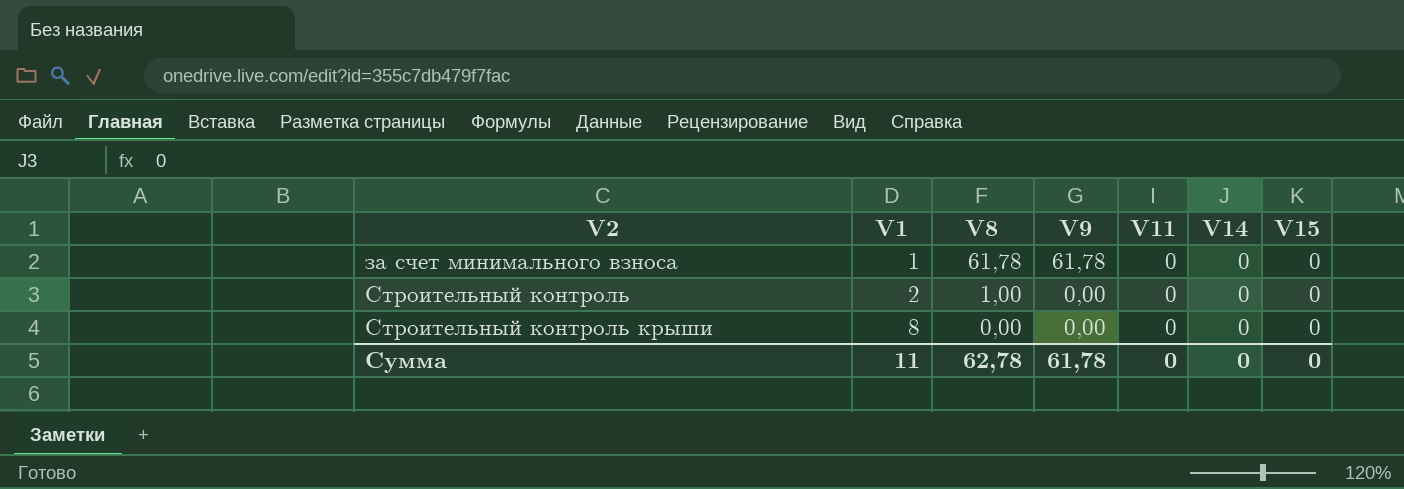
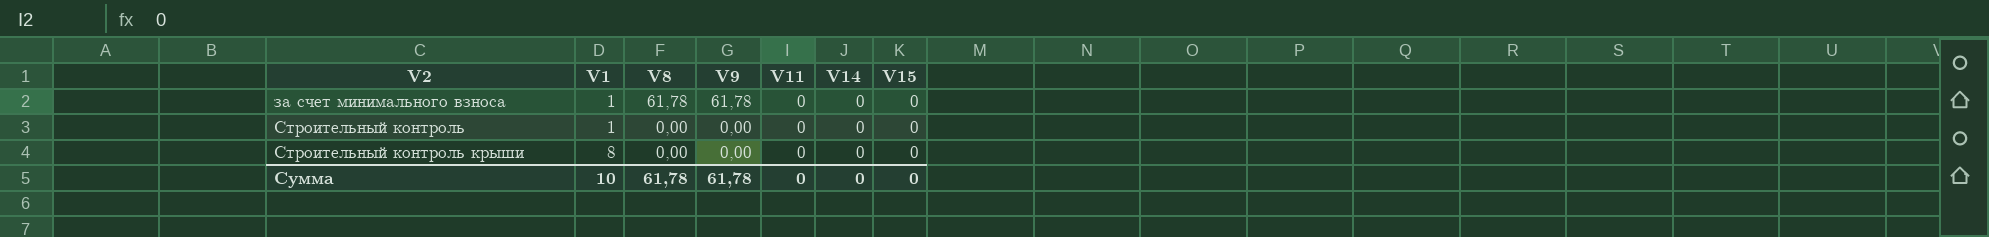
Строительный контроль | V1: 2 -> 1
Строительный контроль | V8: 1,00 -> 0,00
Сумма | V1: 11 -> 10
Сумма | V8: 62,78 -> 61,78

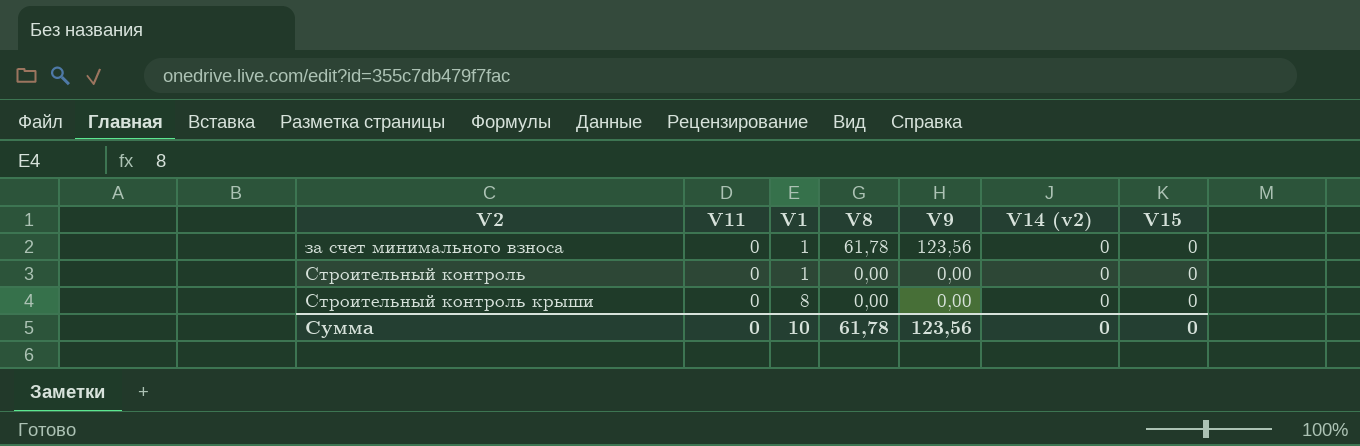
column V11 | position: 5 -> 2
column name: V14 -> V14 (v2)
за счет минимального взноса | V9: 61,78 -> 123,56
Сумма | V9: 61,78 -> 123,56

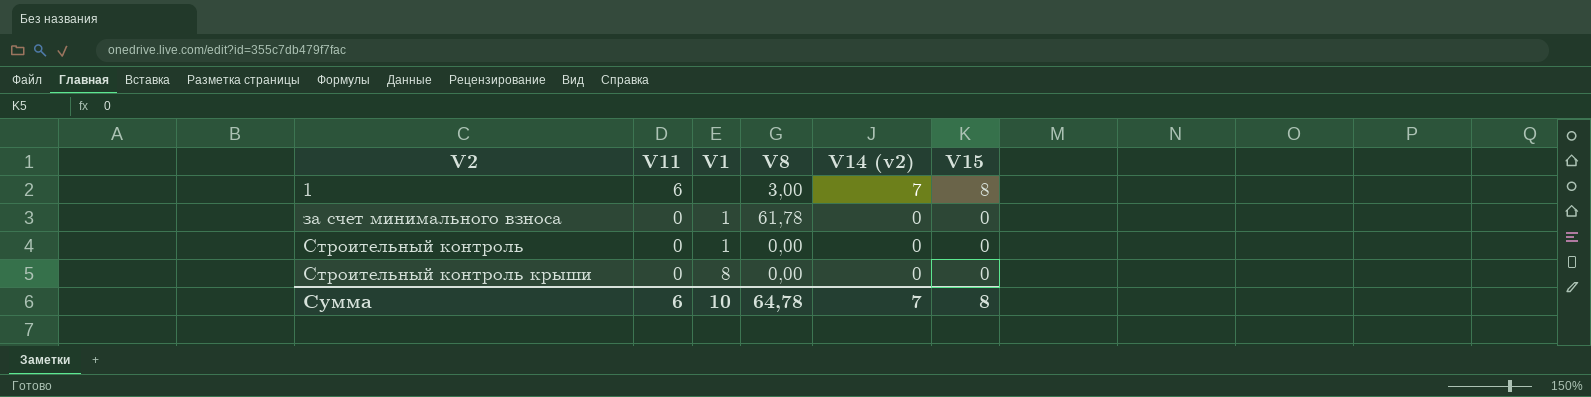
column V9 | position: 5 -> none
row 1: none -> 6 | none | 3,00 | 7 | 8
Сумма | V11: 0 -> 6
Сумма | V8: 61,78 -> 64,78
Сумма | V14 (v2): 0 -> 7
Сумма | V15: 0 -> 8

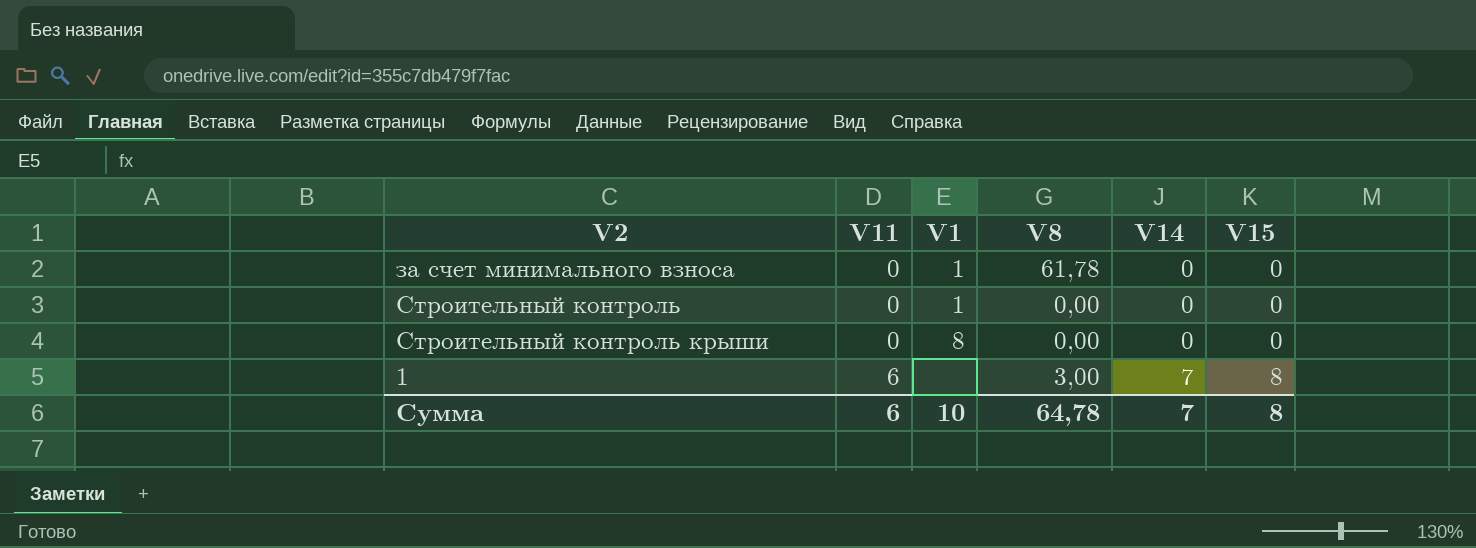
row order: V2 ascending -> V11 ascending
column name: V14 (v2) -> V14

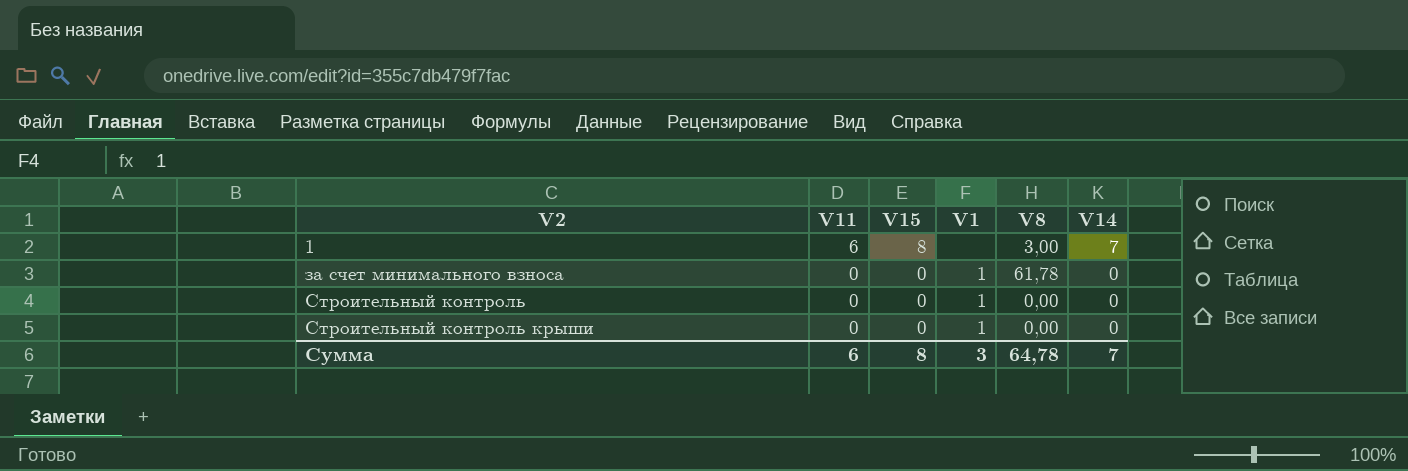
row order: V11 ascending -> V2 ascending
column V15 | position: 6 -> 3
Строительный контроль крыши | V1: 8 -> 1
Сумма | V1: 10 -> 3

